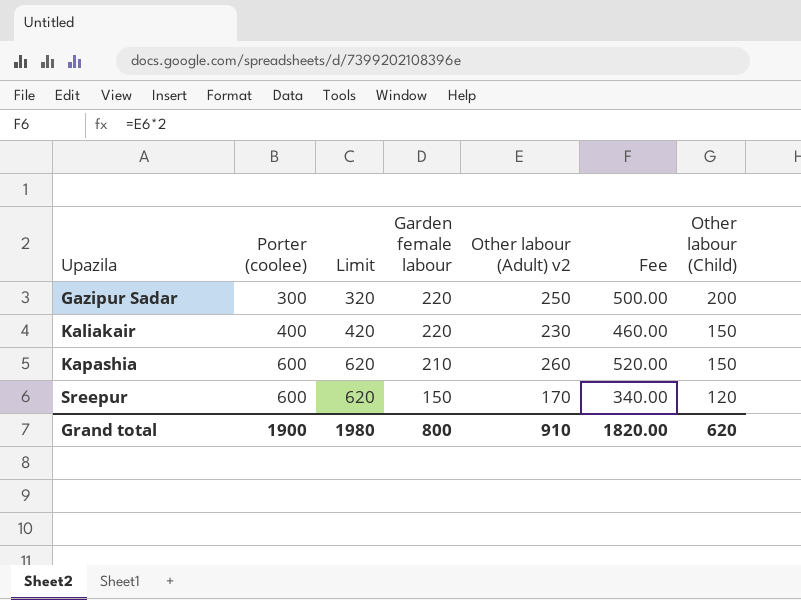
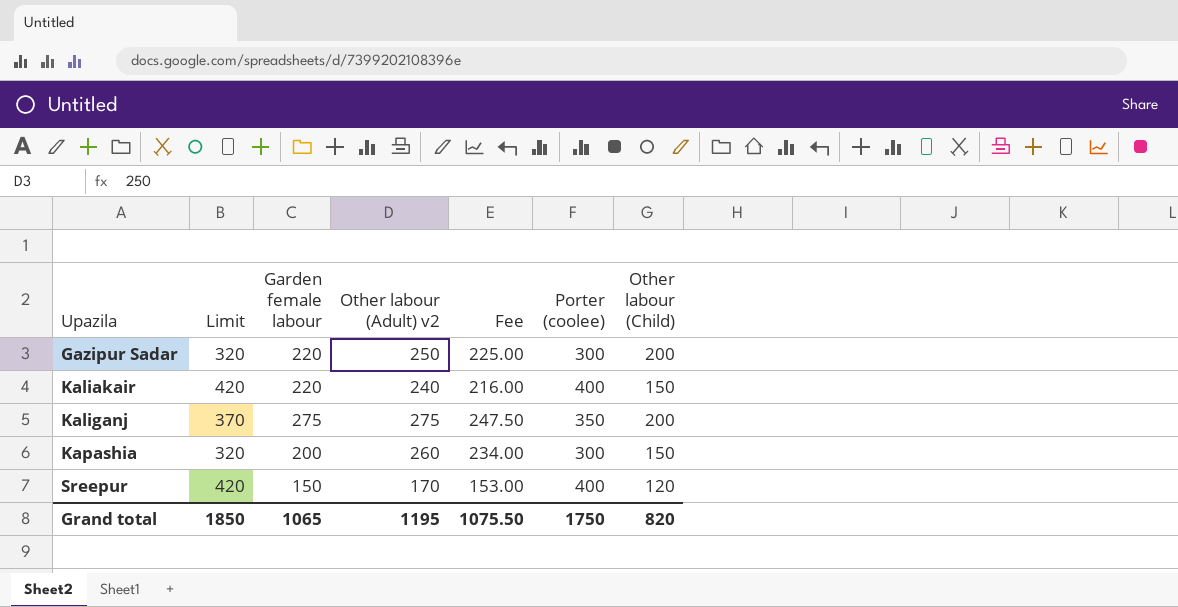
column Fee | formula: [Other labour (Adult) v2] * 2 -> [Other labour (Adult) v2] * 0.9
column Porter (coolee) | position: 2 -> 6
Kaliakair | Other labour (Adult) v2: 230 -> 240
row Kaliganj: none -> 370 | 275 | 275 | 247.50 | 350 | 200
Kapashia | Limit: 620 -> 320
Kapashia | Garden female labour: 210 -> 200
Kapashia | Porter (coolee): 600 -> 300
Sreepur | Limit: 620 -> 420
Sreepur | Porter (coolee): 600 -> 400
Grand total | Limit: 1980 -> 1850
Grand total | Garden female labour: 800 -> 1065
Grand total | Other labour (Adult) v2: 910 -> 1195
Grand total | Fee: 1820.00 -> 1075.50
Grand total | Porter (coolee): 1900 -> 1750
Grand total | Other labour (Child): 620 -> 820

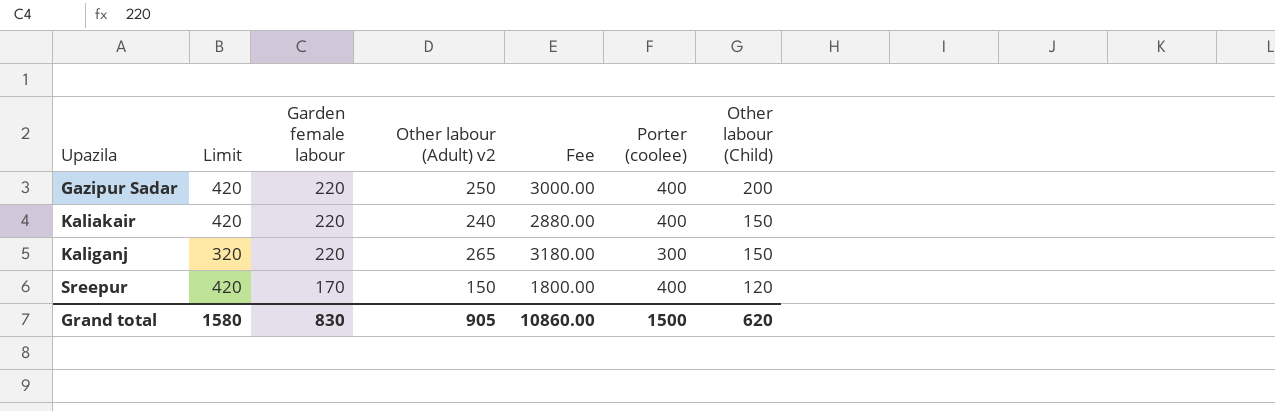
column Fee | formula: [Other labour (Adult) v2] * 0.9 -> [Other labour (Adult) v2] * 12
row Kapashia: 320 | 200 | 260 | 234.00 | 300 | 150 -> none
Gazipur Sadar | Limit: 320 -> 420
Gazipur Sadar | Porter (coolee): 300 -> 400
Kaliganj | Limit: 370 -> 320
Kaliganj | Garden female labour: 275 -> 220
Kaliganj | Other labour (Adult) v2: 275 -> 265
Kaliganj | Porter (coolee): 350 -> 300
Kaliganj | Other labour (Child): 200 -> 150
Sreepur | Garden female labour: 150 -> 170
Sreepur | Other labour (Adult) v2: 170 -> 150
Grand total | Limit: 1850 -> 1580
Grand total | Garden female labour: 1065 -> 830
Grand total | Other labour (Adult) v2: 1195 -> 905
Grand total | Fee: 1075.50 -> 10860.00
Grand total | Porter (coolee): 1750 -> 1500
Grand total | Other labour (Child): 820 -> 620

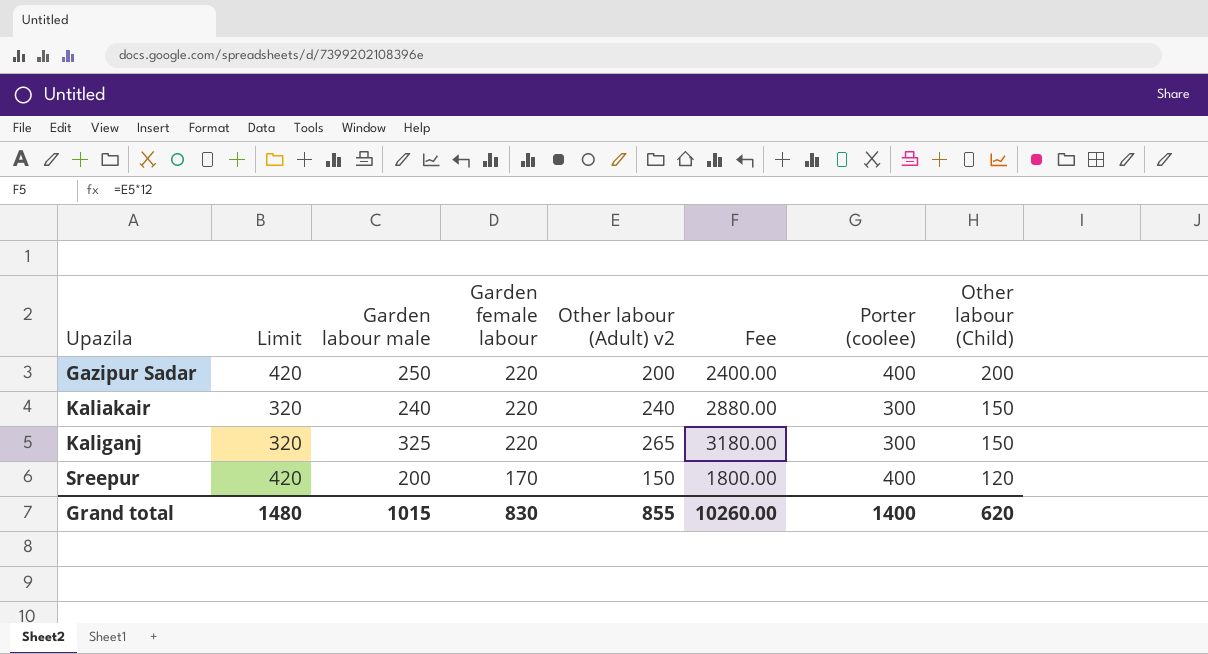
column Garden labour male | position: none -> 3
Gazipur Sadar | Other labour (Adult) v2: 250 -> 200
Gazipur Sadar | Fee: 3000.00 -> 2400.00
Kaliakair | Limit: 420 -> 320
Kaliakair | Porter (coolee): 400 -> 300
Grand total | Limit: 1580 -> 1480
Grand total | Other labour (Adult) v2: 905 -> 855
Grand total | Fee: 10860.00 -> 10260.00
Grand total | Porter (coolee): 1500 -> 1400

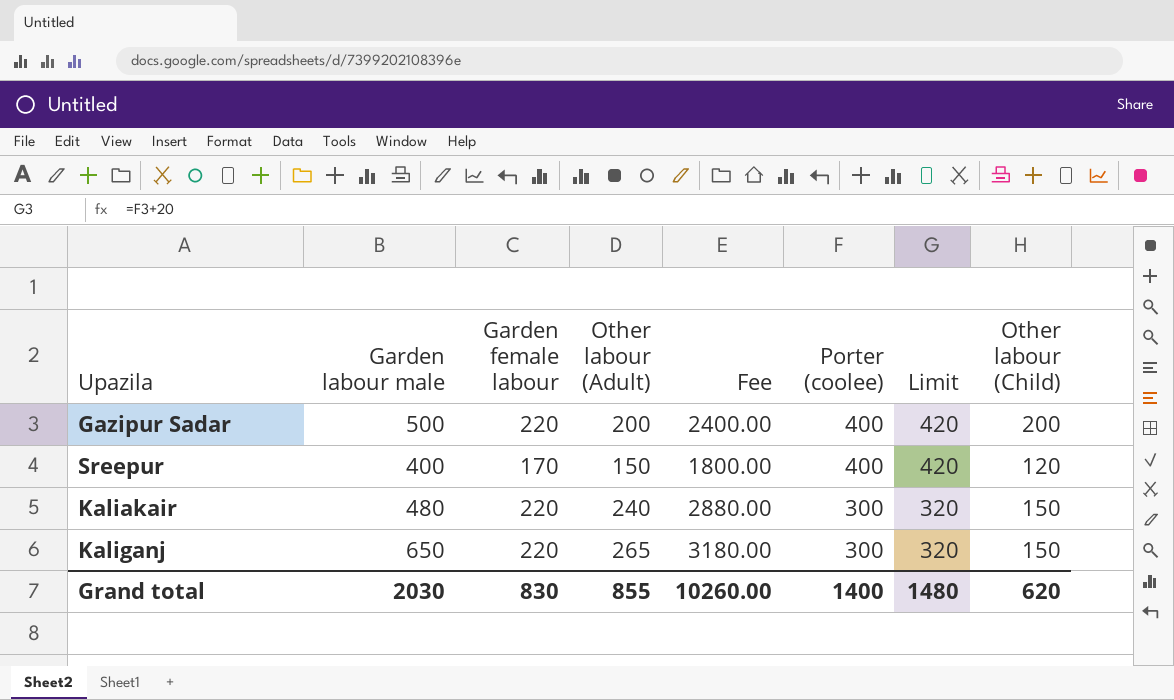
row order: Upazila ascending -> Porter (coolee) descending
column name: Other labour (Adult) v2 -> Other labour (Adult)
column Limit | position: 2 -> 7
Gazipur Sadar | Garden labour male: 250 -> 500
Sreepur | Garden labour male: 200 -> 400
Kaliakair | Garden labour male: 240 -> 480
Kaliganj | Garden labour male: 325 -> 650
Grand total | Garden labour male: 1015 -> 2030

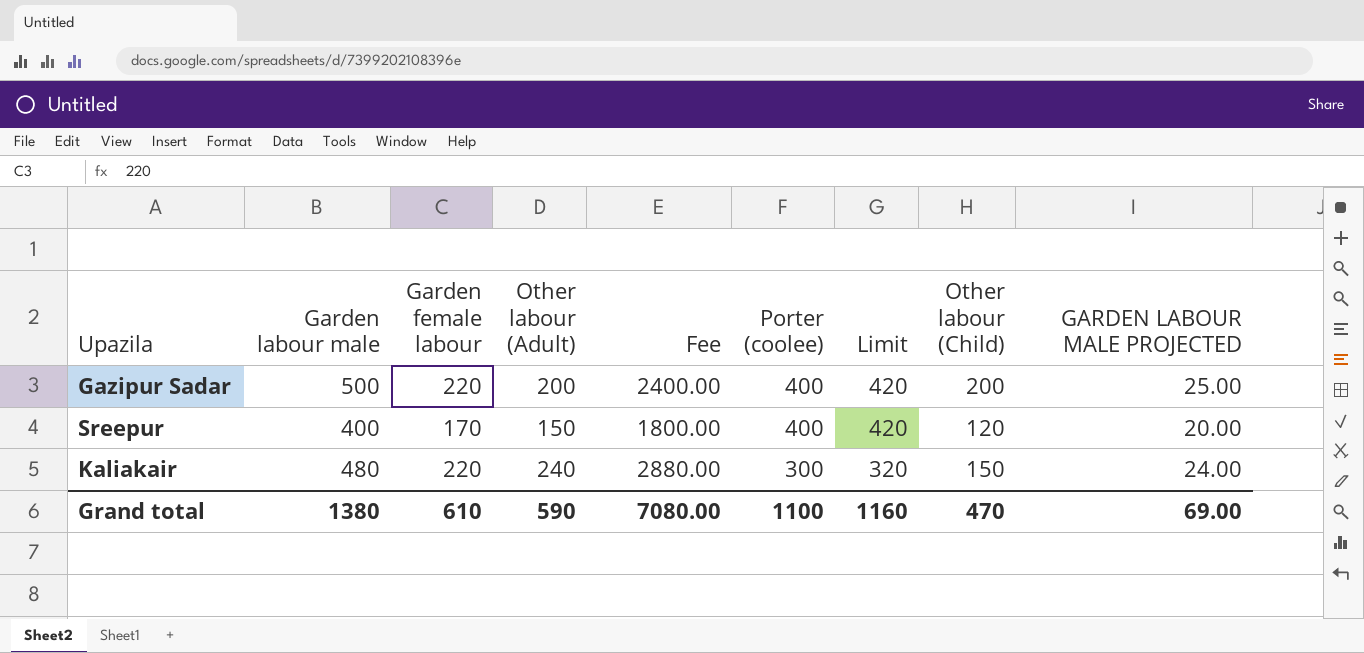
column GARDEN LABOUR MALE PROJECTED | formula: none -> [Garden labour male] * 0.05
row Kaliganj: 650 | 220 | 265 | 3180.00 | 300 | 320 | 150 -> none
Grand total | Garden labour male: 2030 -> 1380
Grand total | Garden female labour: 830 -> 610
Grand total | Other labour (Adult): 855 -> 590
Grand total | Fee: 10260.00 -> 7080.00
Grand total | Porter (coolee): 1400 -> 1100
Grand total | Limit: 1480 -> 1160
Grand total | Other labour (Child): 620 -> 470

